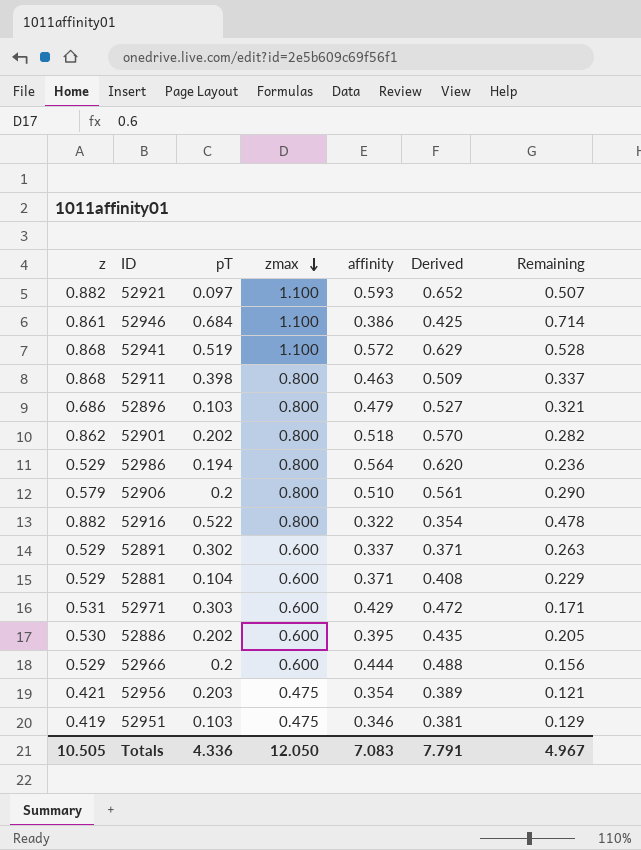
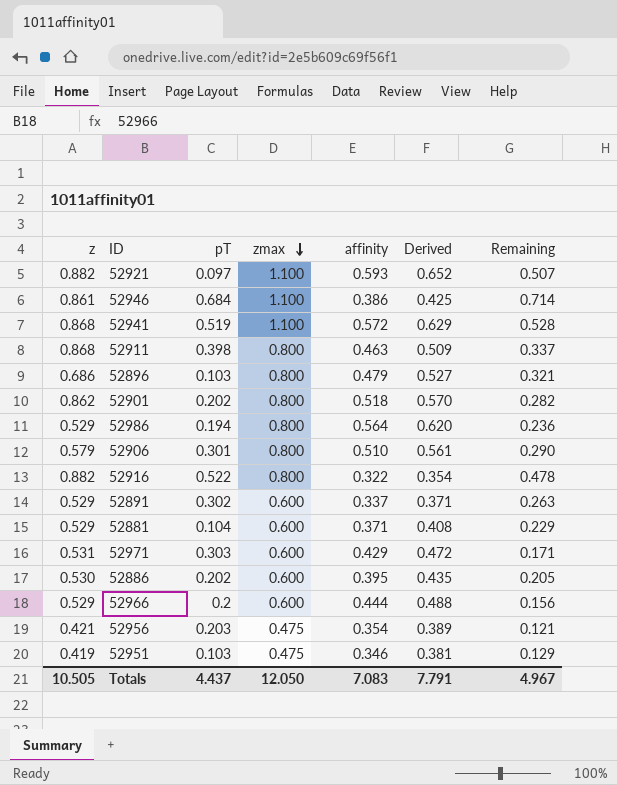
52906 | pT: 0.2 -> 0.301
Totals | pT: 4.336 -> 4.437

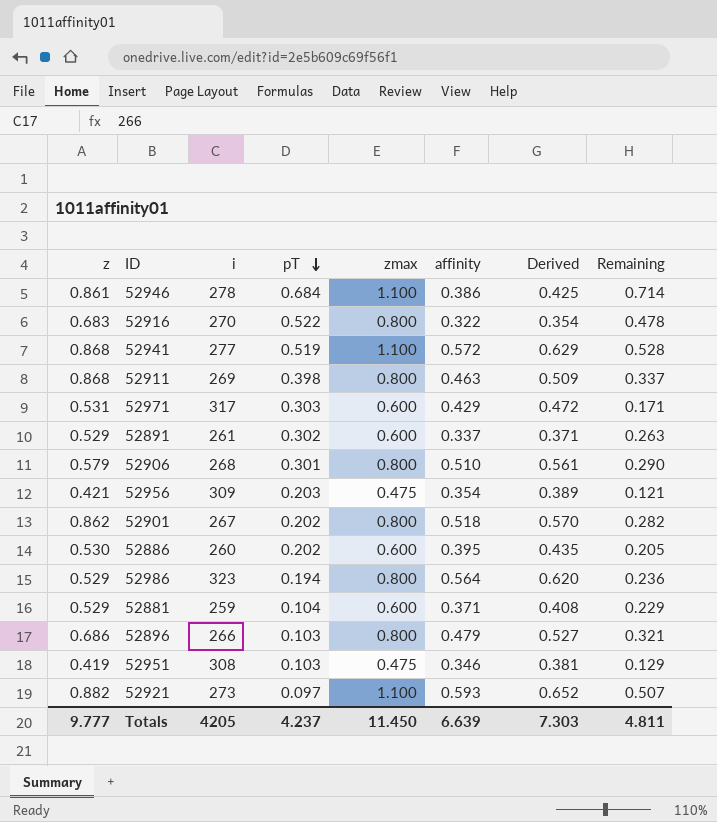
row order: zmax descending -> pT descending
column i | position: none -> 3
row 52966: 0.529 | 0.2 | 0.600 | 0.444 | 0.488 | 0.156 -> none
52916 | z: 0.882 -> 0.683
Totals | z: 10.505 -> 9.777
Totals | pT: 4.437 -> 4.237
Totals | zmax: 12.050 -> 11.450
Totals | affinity: 7.083 -> 6.639
Totals | Derived: 7.791 -> 7.303
Totals | Remaining: 4.967 -> 4.811

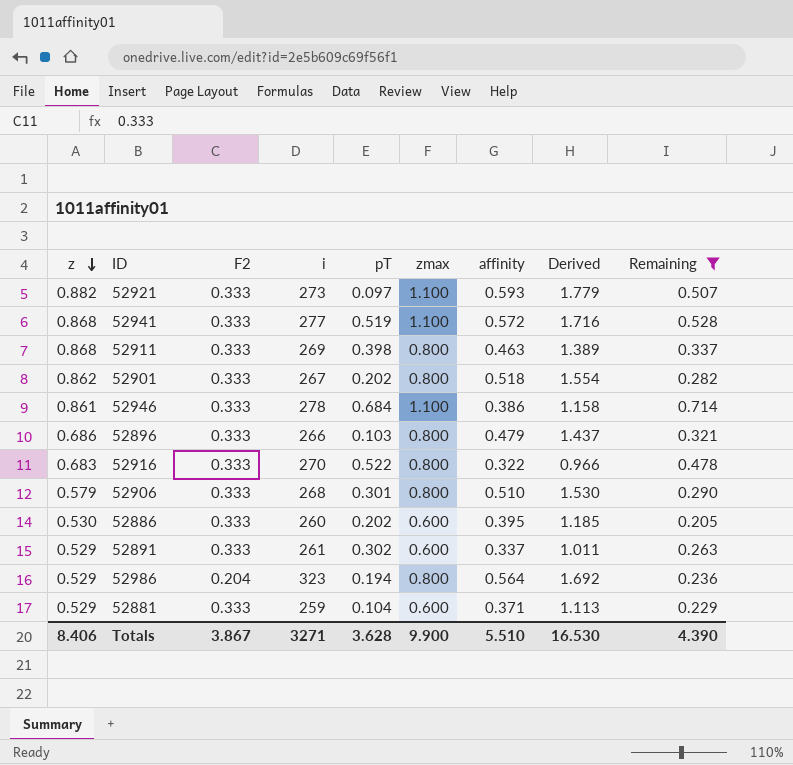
filter: none -> Remaining >= 0.205
row order: pT descending -> z descending
column F2 | position: none -> 3
column Derived | formula: [affinity] * 1.1 -> [affinity] * 3
Totals | z: 9.777 -> 8.406
Totals | i: 4205 -> 3271
Totals | pT: 4.237 -> 3.628
Totals | zmax: 11.450 -> 9.900
Totals | affinity: 6.639 -> 5.510
Totals | Derived: 7.303 -> 16.530
Totals | Remaining: 4.811 -> 4.390

